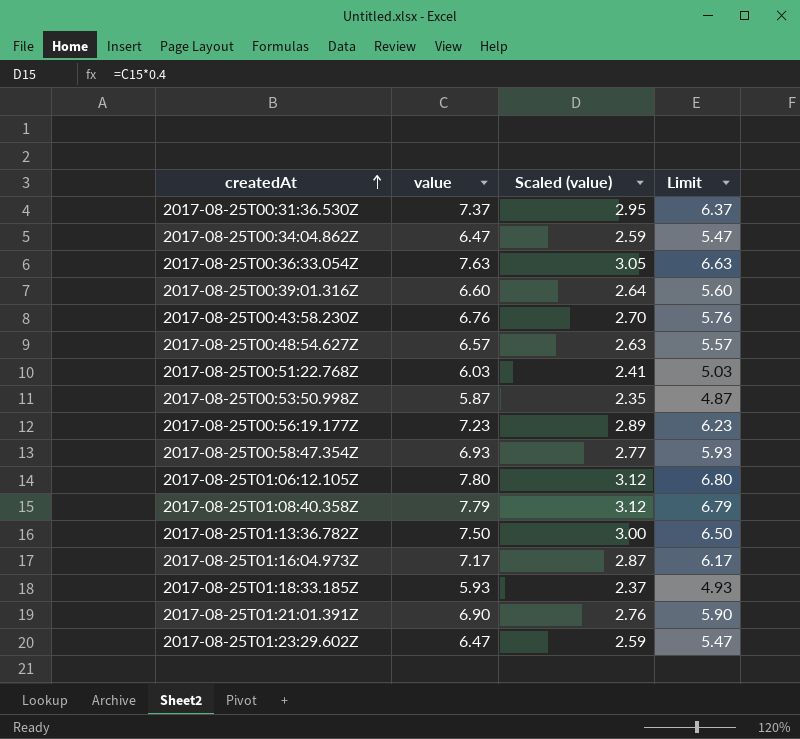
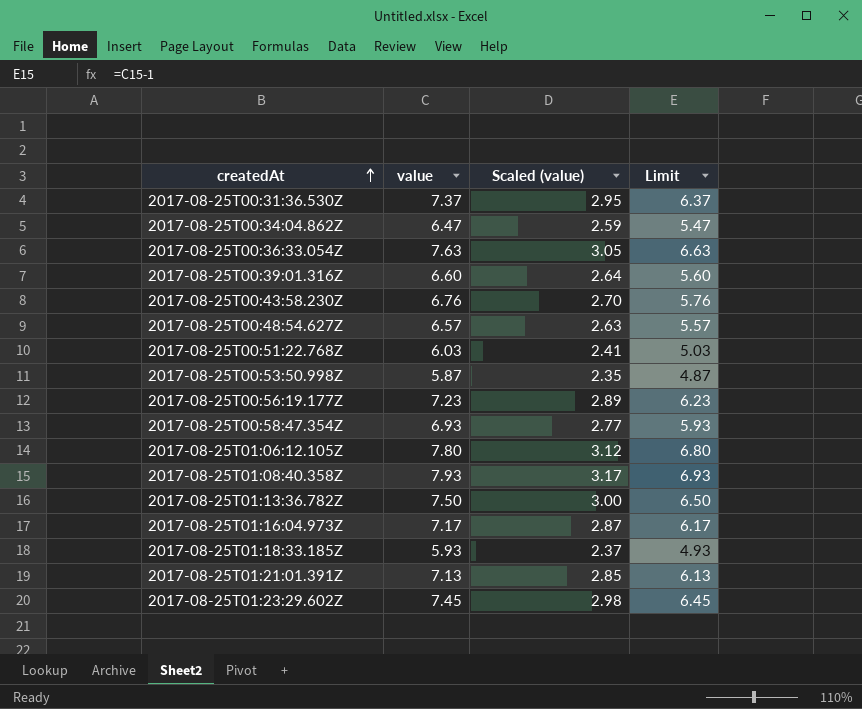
2017-08-25T01:08:40.358Z | value: 7.79 -> 7.93
2017-08-25T01:08:40.358Z | Scaled (value): 3.12 -> 3.17
2017-08-25T01:08:40.358Z | Limit: 6.79 -> 6.93
2017-08-25T01:21:01.391Z | value: 6.90 -> 7.13
2017-08-25T01:21:01.391Z | Scaled (value): 2.76 -> 2.85
2017-08-25T01:21:01.391Z | Limit: 5.90 -> 6.13
2017-08-25T01:23:29.602Z | value: 6.47 -> 7.45
2017-08-25T01:23:29.602Z | Scaled (value): 2.59 -> 2.98
2017-08-25T01:23:29.602Z | Limit: 5.47 -> 6.45

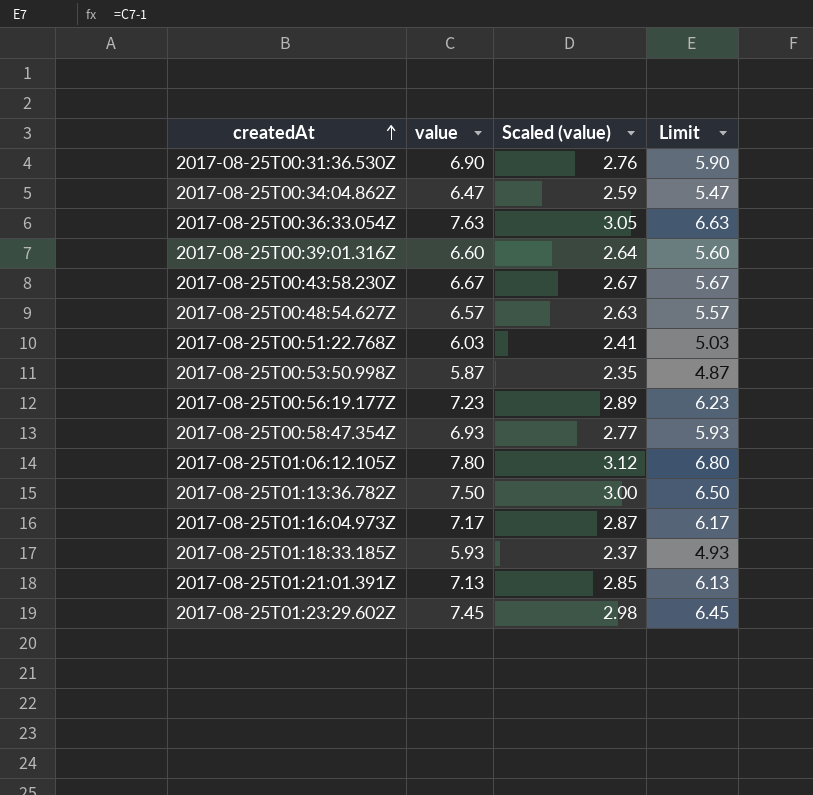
row 2017-08-25T01:08:40.358Z: 7.93 | 3.17 | 6.93 -> none
2017-08-25T00:31:36.530Z | value: 7.37 -> 6.90
2017-08-25T00:31:36.530Z | Scaled (value): 2.95 -> 2.76
2017-08-25T00:31:36.530Z | Limit: 6.37 -> 5.90
2017-08-25T00:43:58.230Z | value: 6.76 -> 6.67
2017-08-25T00:43:58.230Z | Scaled (value): 2.70 -> 2.67
2017-08-25T00:43:58.230Z | Limit: 5.76 -> 5.67

